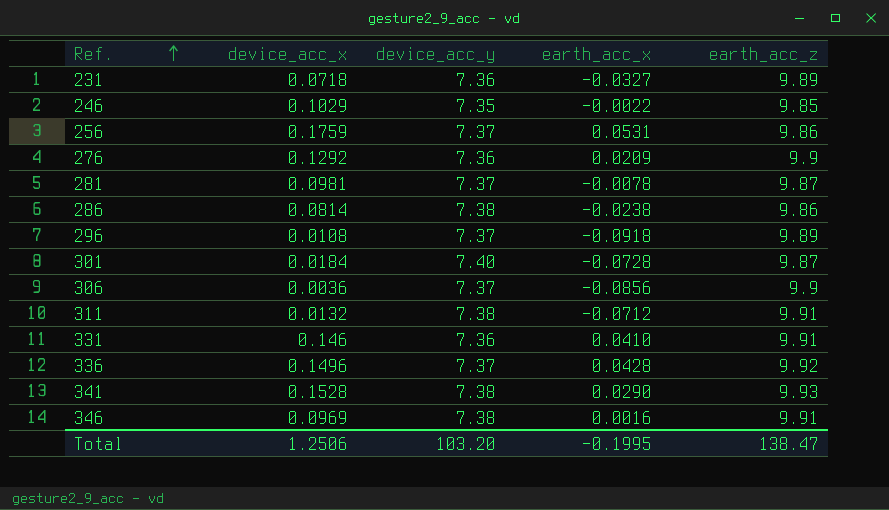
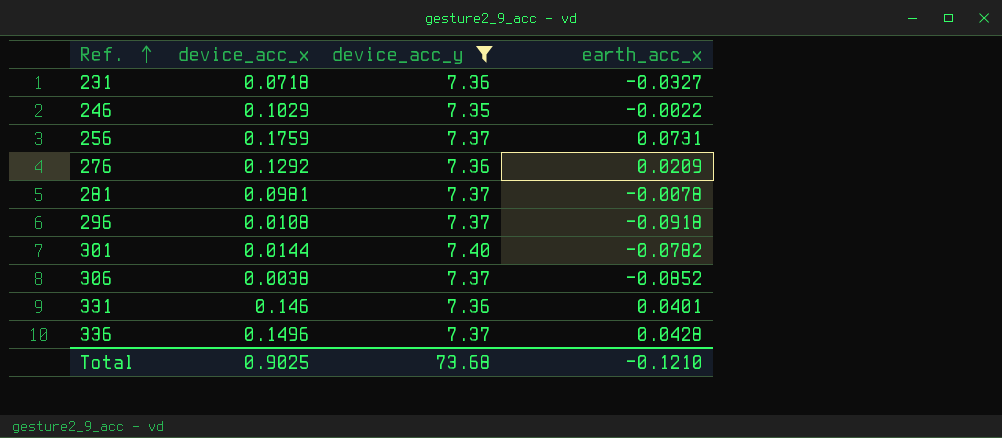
filter: none -> device_acc_y != 7.38
column earth_acc_z | position: 5 -> none
256 | earth_acc_x: 0.0531 -> 0.0731
301 | device_acc_x: 0.0184 -> 0.0144
301 | earth_acc_x: -0.0728 -> -0.0782
306 | device_acc_x: 0.0036 -> 0.0038
306 | earth_acc_x: -0.0856 -> -0.0852
331 | earth_acc_x: 0.0410 -> 0.0401
Total | device_acc_x: 1.2506 -> 0.9025
Total | device_acc_y: 103.20 -> 73.68
Total | earth_acc_x: -0.1995 -> -0.1210

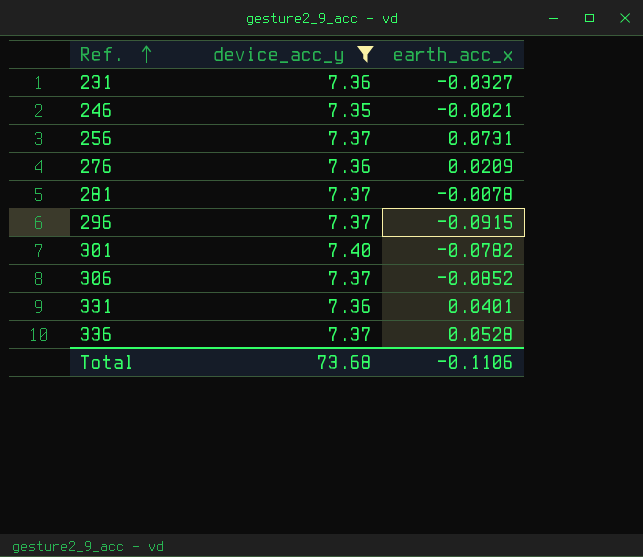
column device_acc_x | position: 2 -> none
246 | earth_acc_x: -0.0022 -> -0.0021
296 | earth_acc_x: -0.0918 -> -0.0915
336 | earth_acc_x: 0.0428 -> 0.0528
Total | earth_acc_x: -0.1210 -> -0.1106

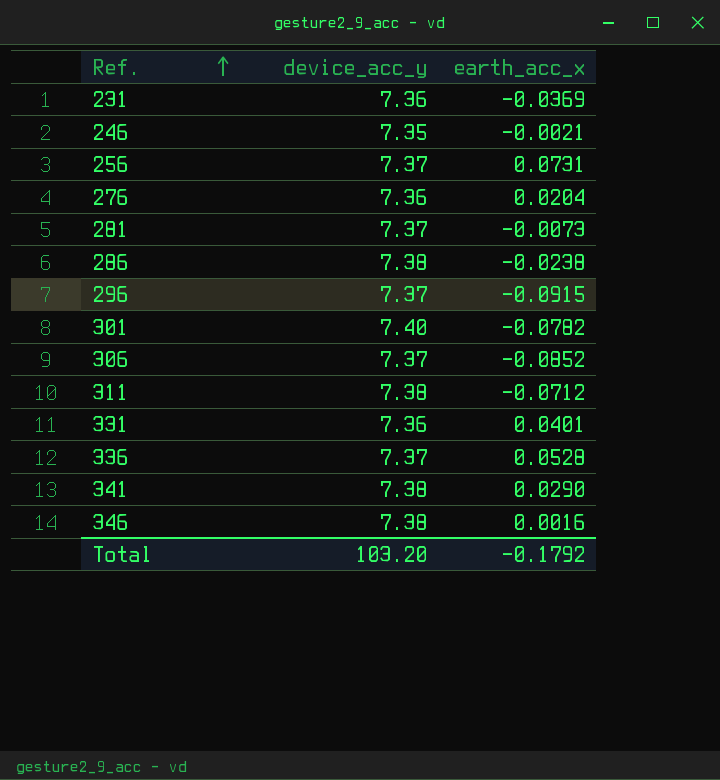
filter: device_acc_y != 7.38 -> none
231 | earth_acc_x: -0.0327 -> -0.0369
276 | earth_acc_x: 0.0209 -> 0.0204
281 | earth_acc_x: -0.0078 -> -0.0073
Total | device_acc_y: 73.68 -> 103.20
Total | earth_acc_x: -0.1106 -> -0.1792

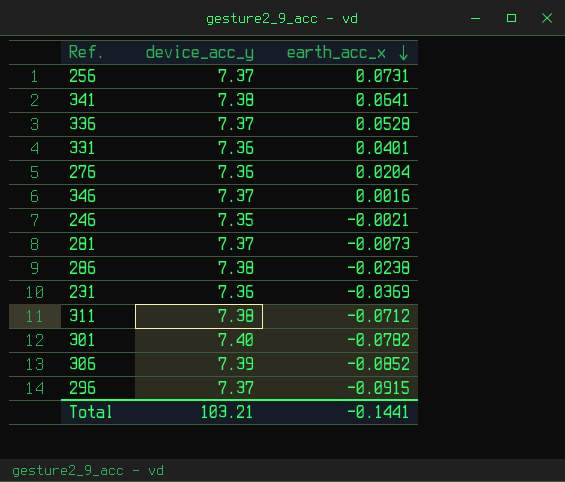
row order: Ref. ascending -> earth_acc_x descending
341 | earth_acc_x: 0.0290 -> 0.0641
346 | device_acc_y: 7.38 -> 7.37
306 | device_acc_y: 7.37 -> 7.39
Total | device_acc_y: 103.20 -> 103.21
Total | earth_acc_x: -0.1792 -> -0.1441

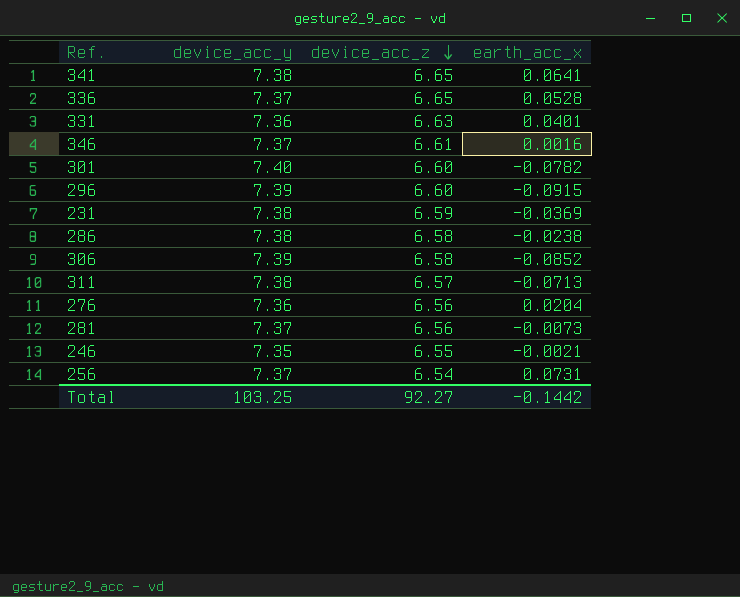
row order: earth_acc_x descending -> device_acc_z descending
column device_acc_z | position: none -> 3
296 | device_acc_y: 7.37 -> 7.39
231 | device_acc_y: 7.36 -> 7.38
311 | earth_acc_x: -0.0712 -> -0.0713
Total | device_acc_y: 103.21 -> 103.25
Total | earth_acc_x: -0.1441 -> -0.1442

